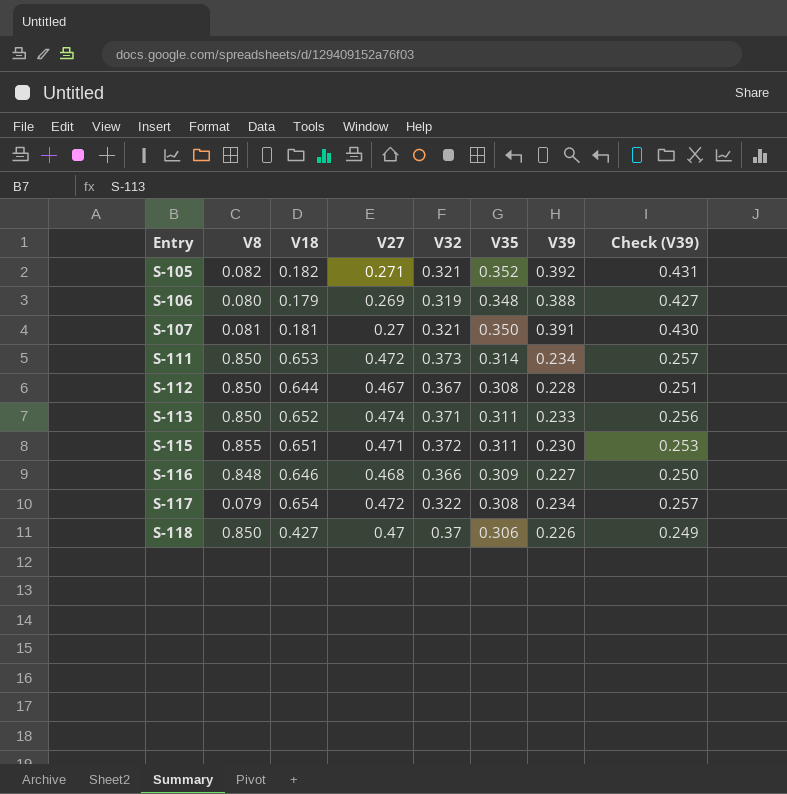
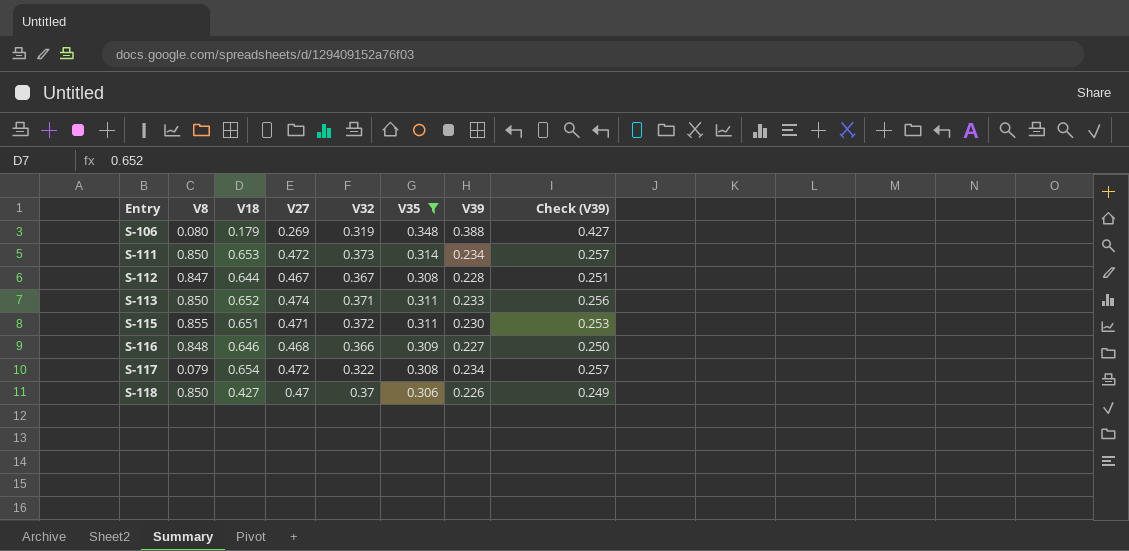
filter: none -> V35 <= 0.348
S-112 | V8: 0.850 -> 0.847

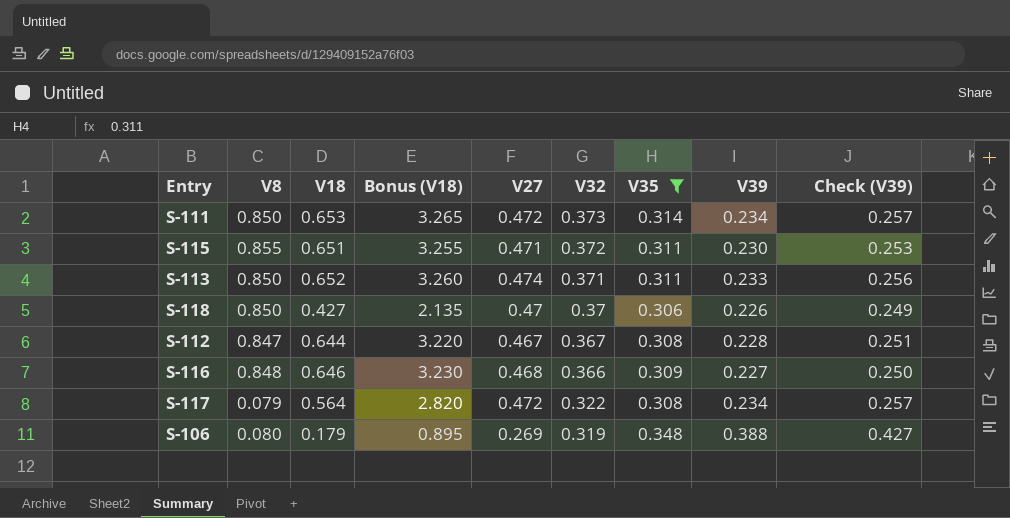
row order: Entry ascending -> V32 descending
column Bonus (V18) | formula: none -> [V18] * 5
S-117 | V18: 0.654 -> 0.564

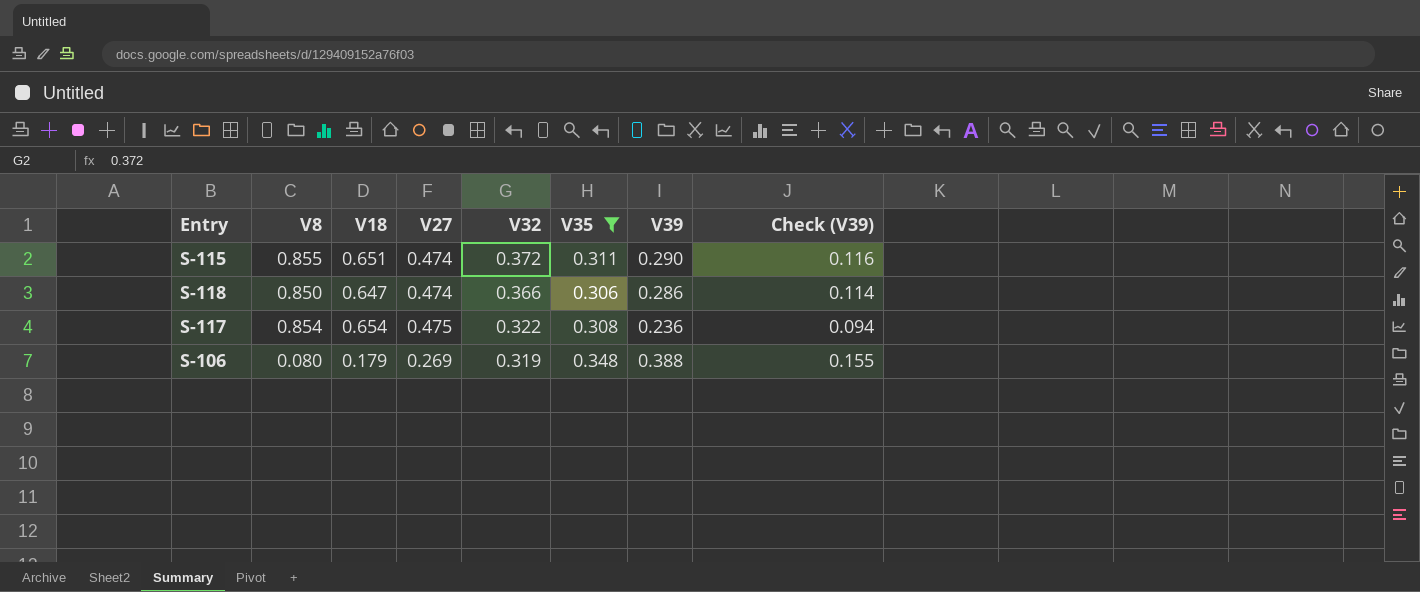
column Bonus (V18) | formula: [V18] * 5 -> none
column Check (V39) | formula: [V39] * 1.1 -> [V39] * 0.4
row S-111: 0.850 | 0.653 | 3.265 | 0.472 | 0.373 | 0.314 | 0.234 | 0.257 -> none
row S-113: 0.850 | 0.652 | 3.260 | 0.474 | 0.371 | 0.311 | 0.233 | 0.256 -> none
row S-112: 0.847 | 0.644 | 3.220 | 0.467 | 0.367 | 0.308 | 0.228 | 0.251 -> none
row S-116: 0.848 | 0.646 | 3.230 | 0.468 | 0.366 | 0.309 | 0.227 | 0.250 -> none
S-115 | V27: 0.471 -> 0.474
S-115 | V39: 0.230 -> 0.290
S-118 | V18: 0.427 -> 0.647
S-118 | V27: 0.47 -> 0.474
S-118 | V32: 0.37 -> 0.366
S-118 | V39: 0.226 -> 0.286
S-117 | V8: 0.079 -> 0.854
S-117 | V18: 0.564 -> 0.654
S-117 | V27: 0.472 -> 0.475
S-117 | V39: 0.234 -> 0.236

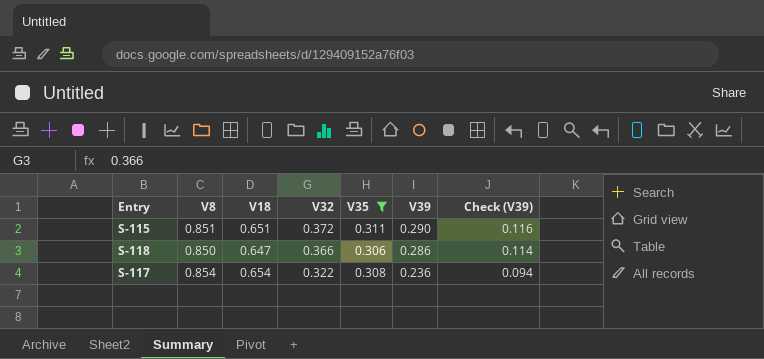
column V27 | position: 4 -> none
row S-106: 0.080 | 0.179 | 0.269 | 0.319 | 0.348 | 0.388 | 0.155 -> none
S-115 | V8: 0.855 -> 0.851

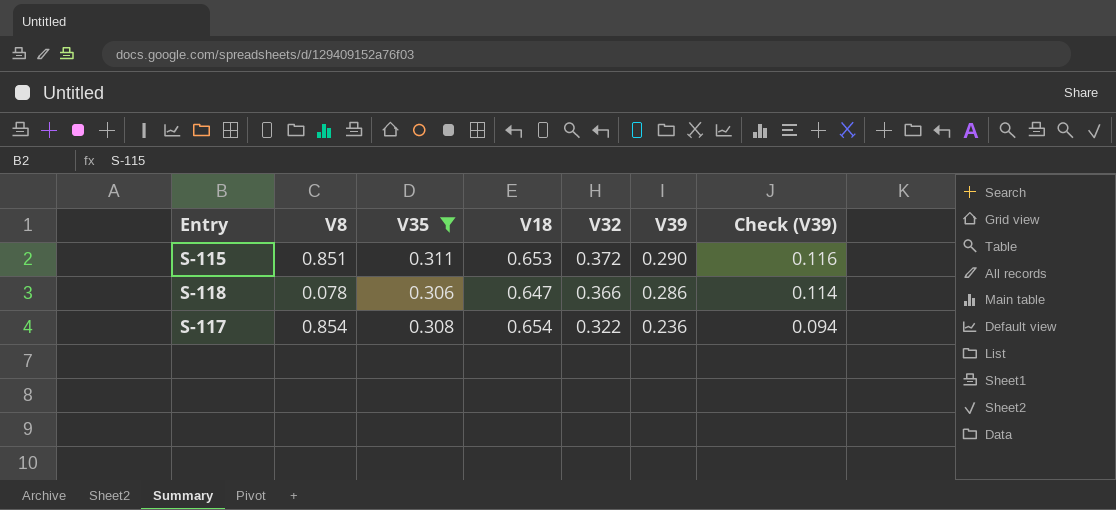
column V35 | position: 5 -> 3
S-115 | V18: 0.651 -> 0.653
S-118 | V8: 0.850 -> 0.078

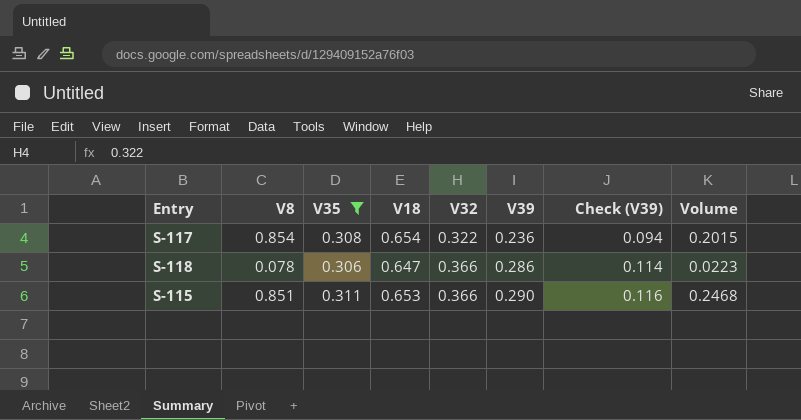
row order: V32 descending -> V32 ascending
column Volume | formula: none -> [V8] * [V39]
S-115 | V32: 0.372 -> 0.366

